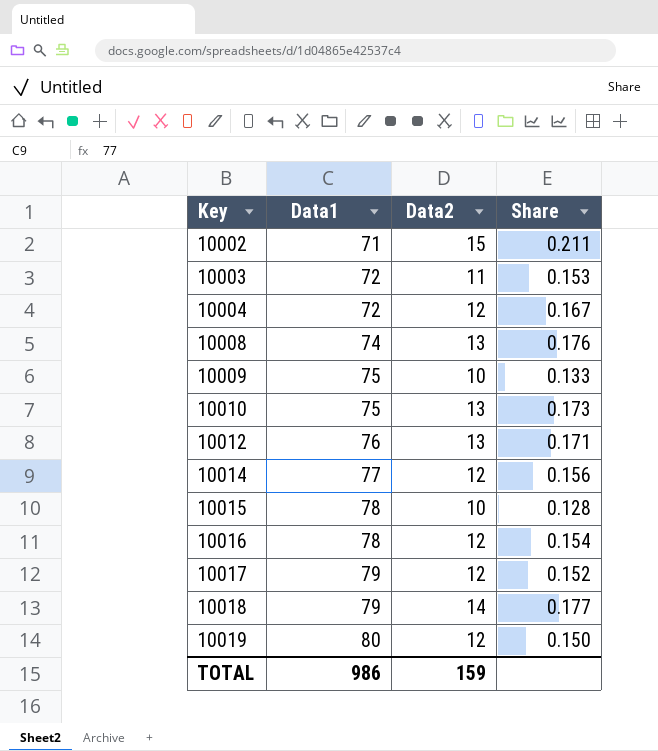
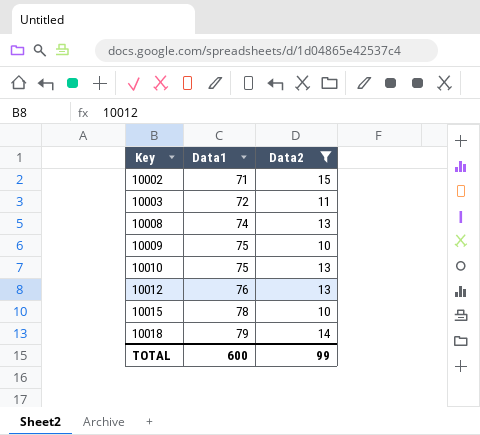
filter: none -> Data2 != 12
column Share | formula: [Data2] / [Data1] -> none
TOTAL | Data1: 986 -> 600
TOTAL | Data2: 159 -> 99

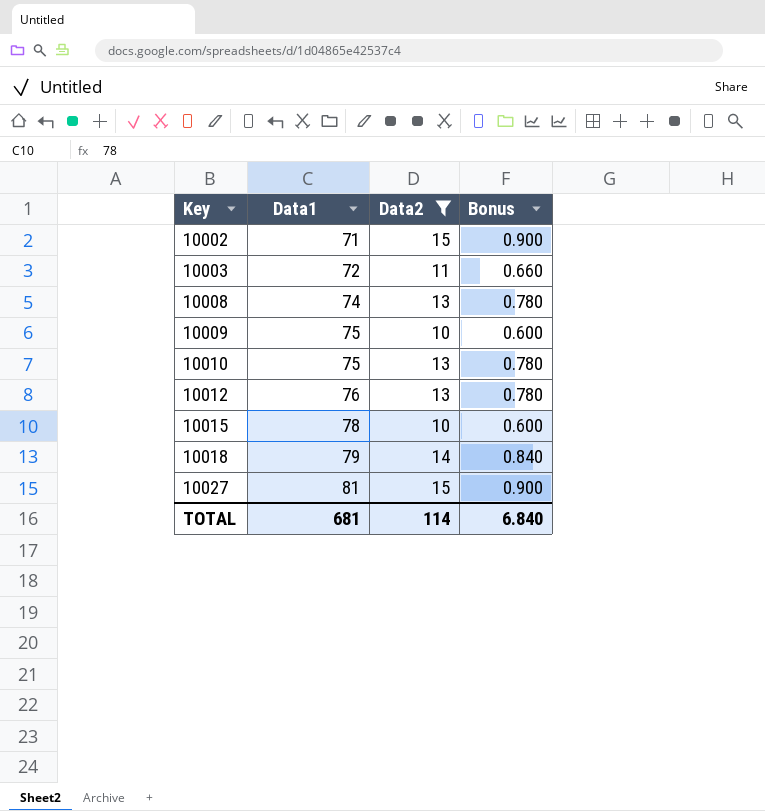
column Bonus | formula: none -> [Data2] * 0.06
row 10027: none -> 81 | 15 | 0.900
TOTAL | Data1: 600 -> 681
TOTAL | Data2: 99 -> 114

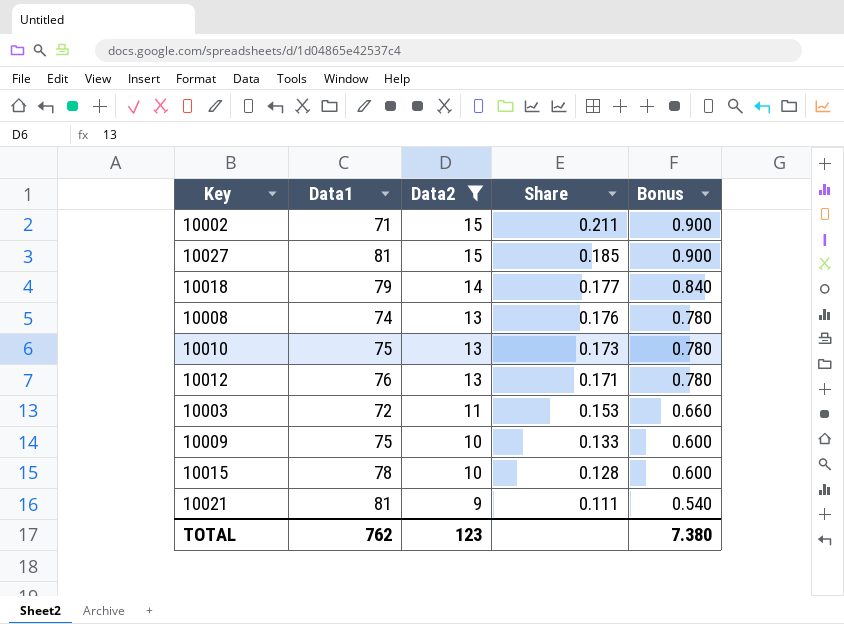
row order: Key ascending -> Data2 descending
column Share | formula: none -> [Data2] / [Data1]
row 10021: none -> 81 | 9 | 0.111 | 0.540
TOTAL | Data1: 681 -> 762
TOTAL | Data2: 114 -> 123
TOTAL | Bonus: 6.840 -> 7.380

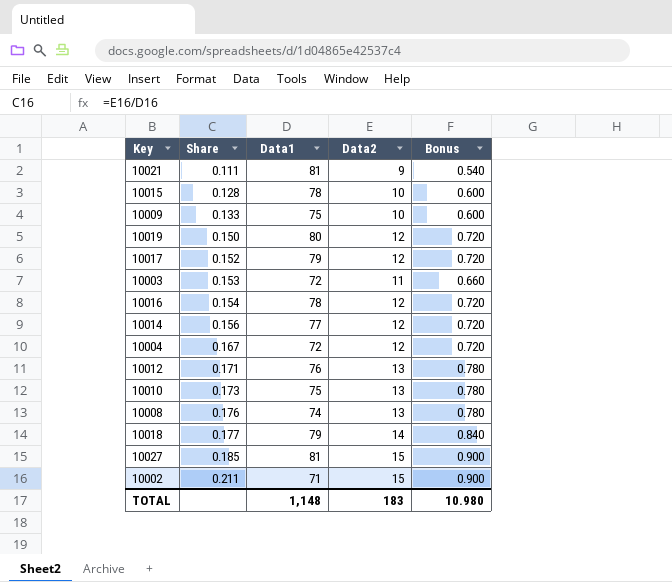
filter: Data2 != 12 -> none
row order: Data2 descending -> Share ascending
column Share | position: 4 -> 2
TOTAL | Data1: 762 -> 1,148
TOTAL | Data2: 123 -> 183
TOTAL | Bonus: 7.380 -> 10.980

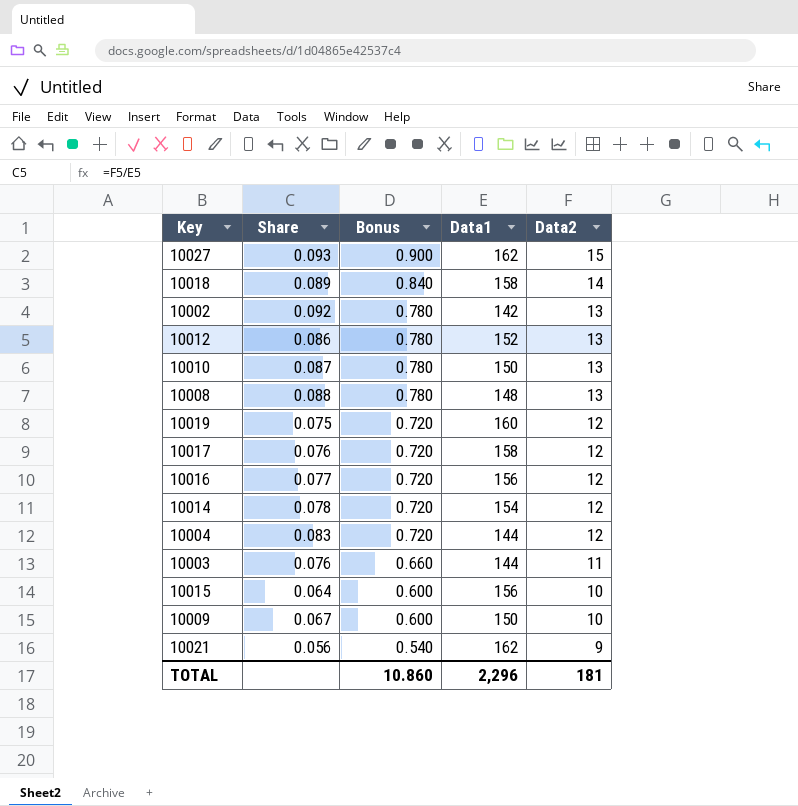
row order: Share ascending -> Bonus descending
column Bonus | position: 5 -> 3
10027 | Share: 0.185 -> 0.093
10027 | Data1: 81 -> 162
10018 | Share: 0.177 -> 0.089
10018 | Data1: 79 -> 158
10002 | Share: 0.211 -> 0.092
10002 | Bonus: 0.900 -> 0.780
10002 | Data1: 71 -> 142
10002 | Data2: 15 -> 13
10012 | Share: 0.171 -> 0.086
10012 | Data1: 76 -> 152
10010 | Share: 0.173 -> 0.087
10010 | Data1: 75 -> 150
10008 | Share: 0.176 -> 0.088
10008 | Data1: 74 -> 148
10019 | Share: 0.150 -> 0.075
10019 | Data1: 80 -> 160
10017 | Share: 0.152 -> 0.076
10017 | Data1: 79 -> 158
10016 | Share: 0.154 -> 0.077
10016 | Data1: 78 -> 156
10014 | Share: 0.156 -> 0.078
10014 | Data1: 77 -> 154
10004 | Share: 0.167 -> 0.083
10004 | Data1: 72 -> 144
10003 | Share: 0.153 -> 0.076
10003 | Data1: 72 -> 144
10015 | Share: 0.128 -> 0.064
10015 | Data1: 78 -> 156
10009 | Share: 0.133 -> 0.067
10009 | Data1: 75 -> 150
10021 | Share: 0.111 -> 0.056
10021 | Data1: 81 -> 162
TOTAL | Bonus: 10.980 -> 10.860
TOTAL | Data1: 1,148 -> 2,296
TOTAL | Data2: 183 -> 181

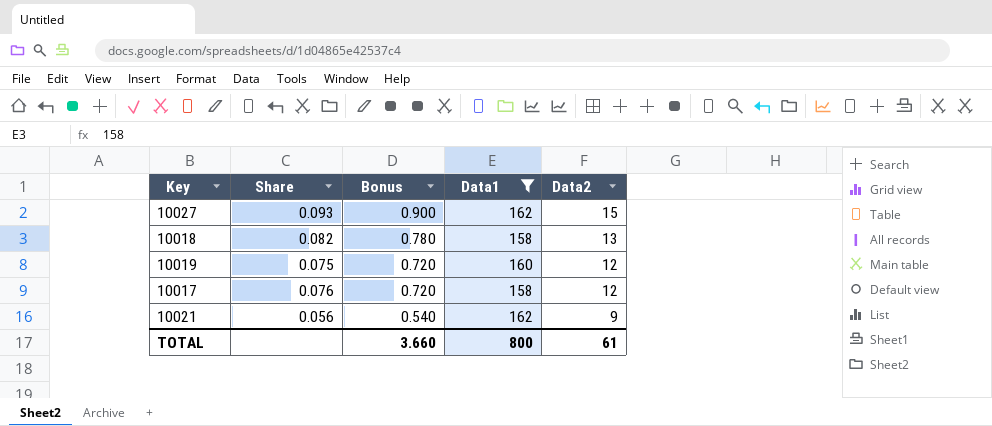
filter: none -> Data1 >= 158
10018 | Share: 0.089 -> 0.082
10018 | Bonus: 0.840 -> 0.780
10018 | Data2: 14 -> 13
TOTAL | Bonus: 10.860 -> 3.660
TOTAL | Data1: 2,296 -> 800
TOTAL | Data2: 181 -> 61

